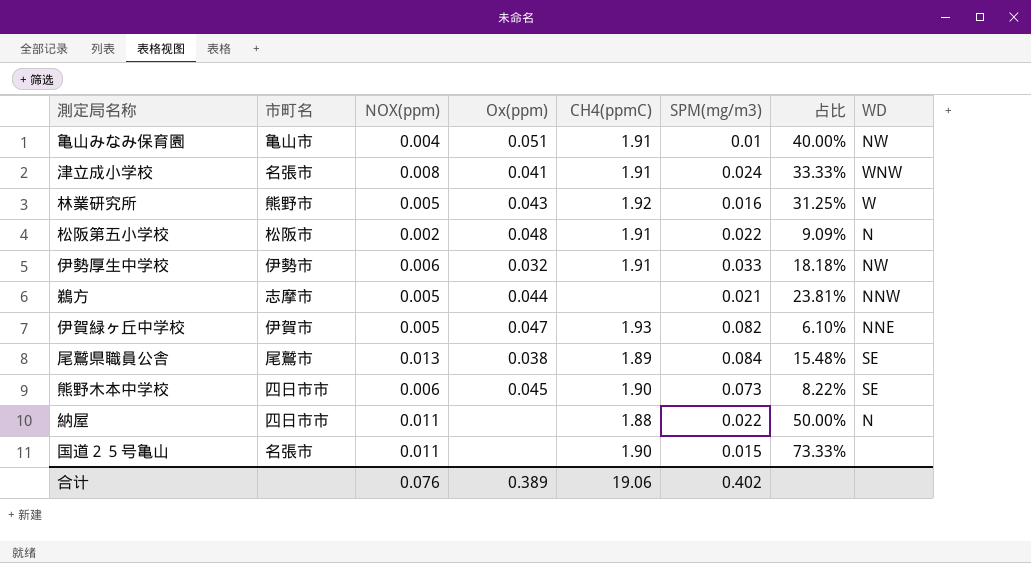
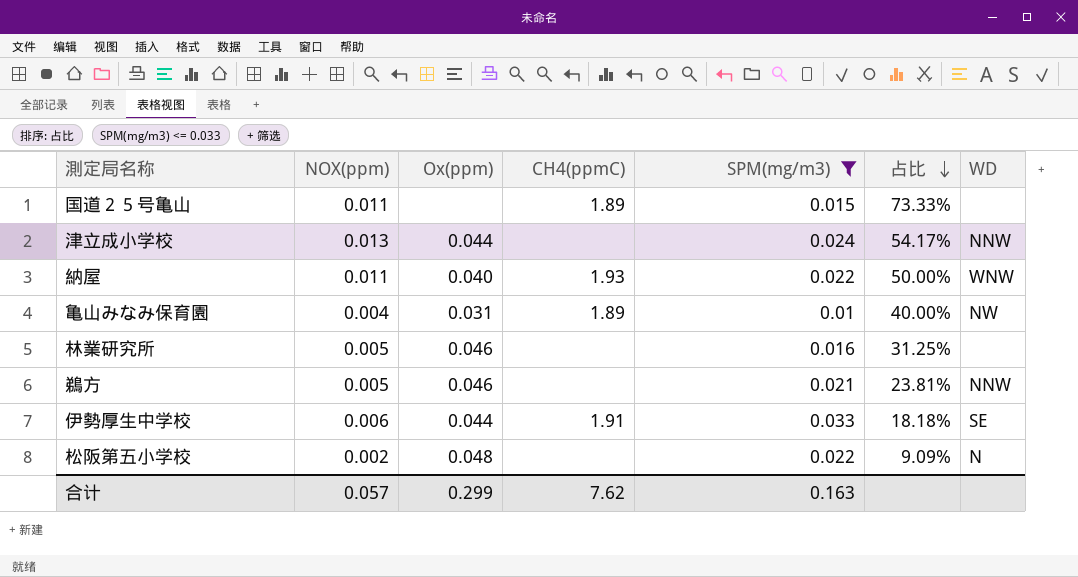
filter: none -> SPM(mg/m3) <= 0.033
row order: none -> 占比 descending
column 市町名 | position: 2 -> none
国道２５号亀山 | CH4(ppmC): 1.90 -> 1.89
津立成小学校 | NOX(ppm): 0.008 -> 0.013
津立成小学校 | Ox(ppm): 0.041 -> 0.044
津立成小学校 | CH4(ppmC): 1.91 -> none
津立成小学校 | 占比: 33.33% -> 54.17%
津立成小学校 | WD: WNW -> NNW
納屋 | Ox(ppm): none -> 0.040
納屋 | CH4(ppmC): 1.88 -> 1.93
納屋 | WD: N -> WNW
亀山みなみ保育園 | Ox(ppm): 0.051 -> 0.031
亀山みなみ保育園 | CH4(ppmC): 1.91 -> 1.89
林業研究所 | Ox(ppm): 0.043 -> 0.046
林業研究所 | CH4(ppmC): 1.92 -> none
林業研究所 | WD: W -> none
鵜方 | Ox(ppm): 0.044 -> 0.046
伊勢厚生中学校 | Ox(ppm): 0.032 -> 0.044
伊勢厚生中学校 | WD: NW -> SE
松阪第五小学校 | CH4(ppmC): 1.91 -> none
合计 | NOX(ppm): 0.076 -> 0.057
合计 | Ox(ppm): 0.389 -> 0.299
合计 | CH4(ppmC): 19.06 -> 7.62
合计 | SPM(mg/m3): 0.402 -> 0.163

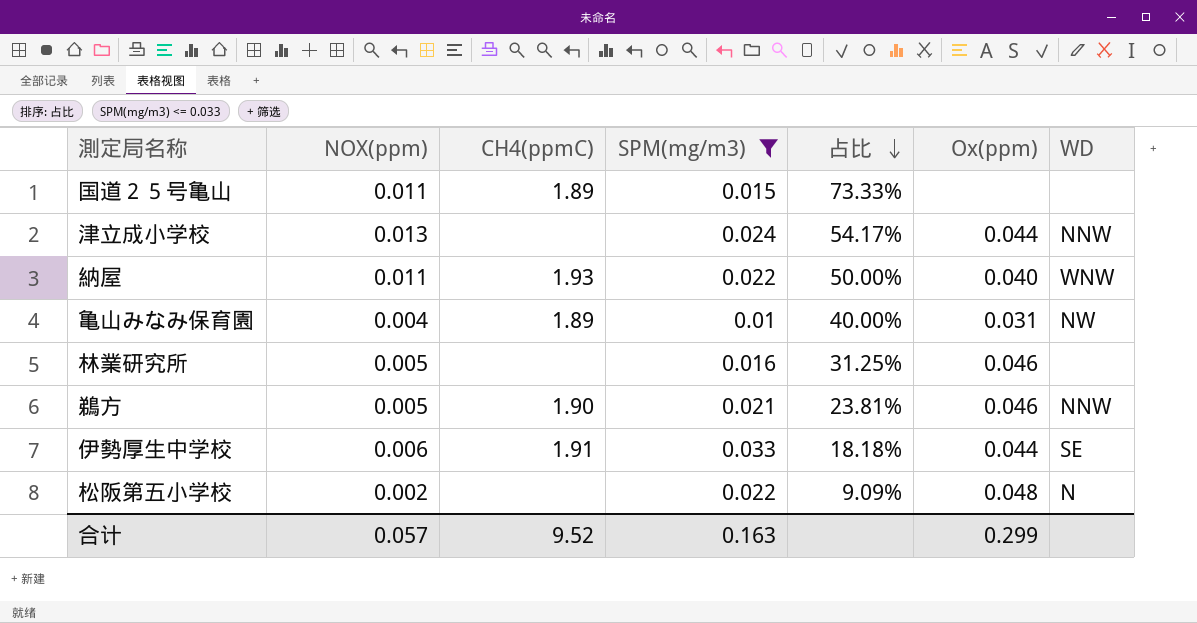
column Ox(ppm) | position: 3 -> 6
鵜方 | CH4(ppmC): none -> 1.90
合计 | CH4(ppmC): 7.62 -> 9.52

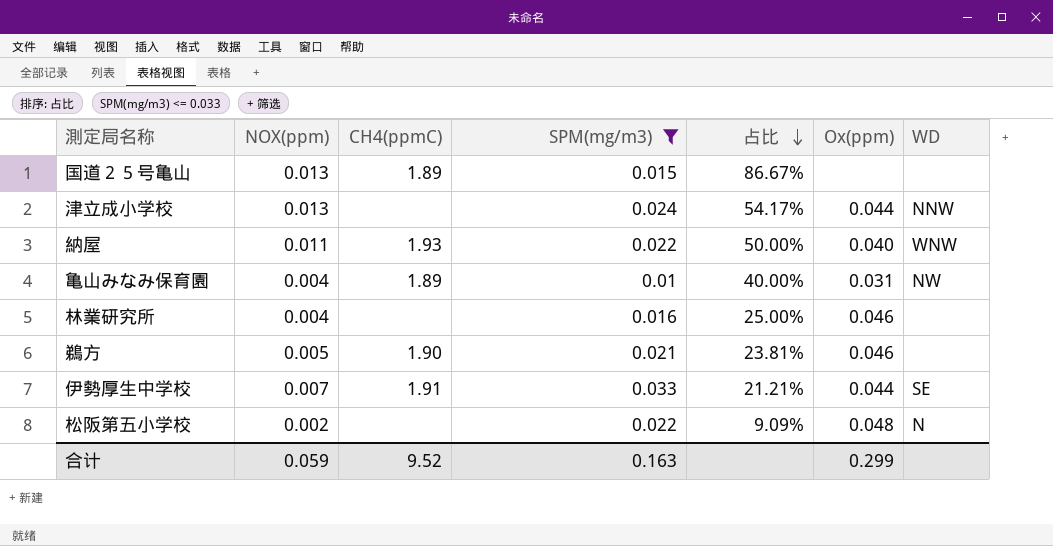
国道２５号亀山 | NOX(ppm): 0.011 -> 0.013
国道２５号亀山 | 占比: 73.33% -> 86.67%
林業研究所 | NOX(ppm): 0.005 -> 0.004
林業研究所 | 占比: 31.25% -> 25.00%
鵜方 | WD: NNW -> none
伊勢厚生中学校 | NOX(ppm): 0.006 -> 0.007
伊勢厚生中学校 | 占比: 18.18% -> 21.21%
合计 | NOX(ppm): 0.057 -> 0.059

